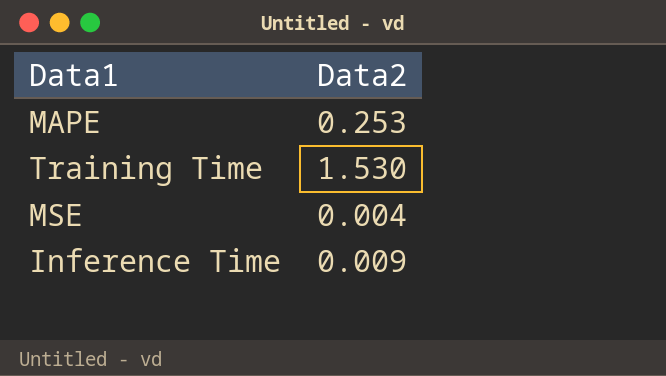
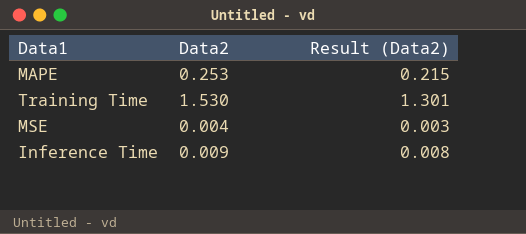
column Result (Data2) | formula: none -> [Data2] * 0.85

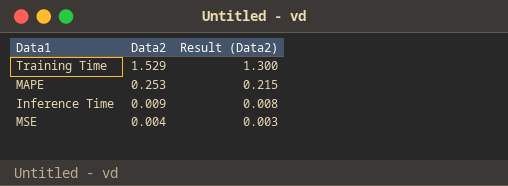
row order: none -> Data2 descending
Training Time | Data2: 1.530 -> 1.529
Training Time | Result (Data2): 1.301 -> 1.300

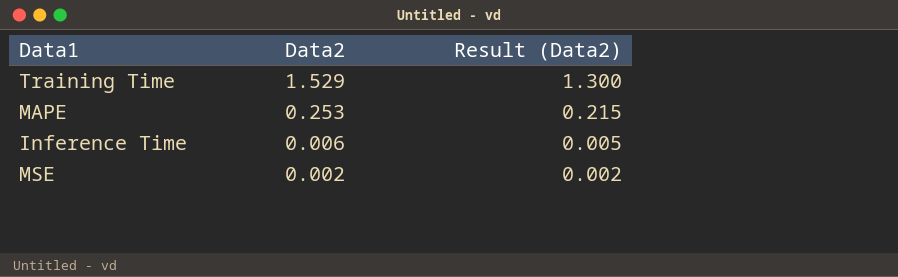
Inference Time | Data2: 0.009 -> 0.006
Inference Time | Result (Data2): 0.008 -> 0.005
MSE | Data2: 0.004 -> 0.002
MSE | Result (Data2): 0.003 -> 0.002

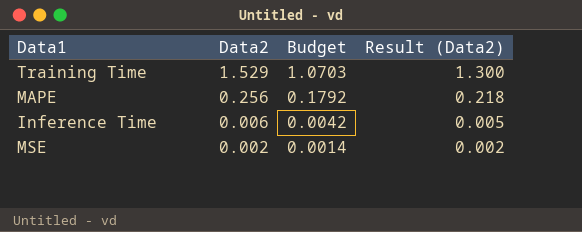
column Budget | formula: none -> [Data2] * 0.7
MAPE | Data2: 0.253 -> 0.256
MAPE | Result (Data2): 0.215 -> 0.218

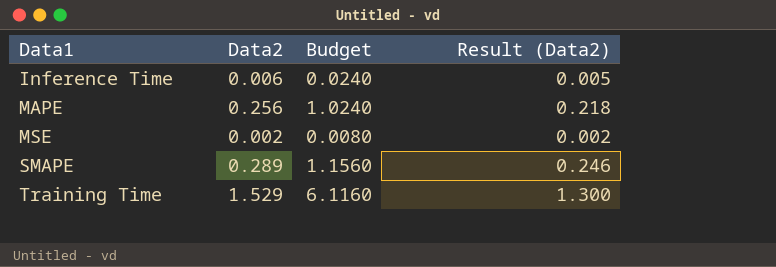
row order: Data2 descending -> Data1 ascending
column Budget | formula: [Data2] * 0.7 -> [Data2] * 4
row SMAPE: none -> 0.289 | 1.1560 | 0.246

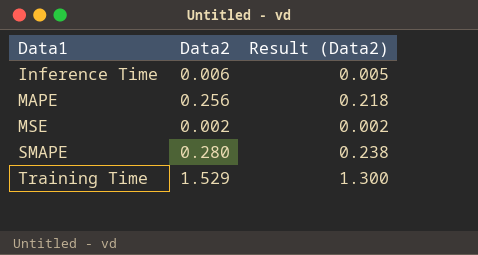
column Budget | formula: [Data2] * 4 -> none
SMAPE | Data2: 0.289 -> 0.280
SMAPE | Result (Data2): 0.246 -> 0.238

